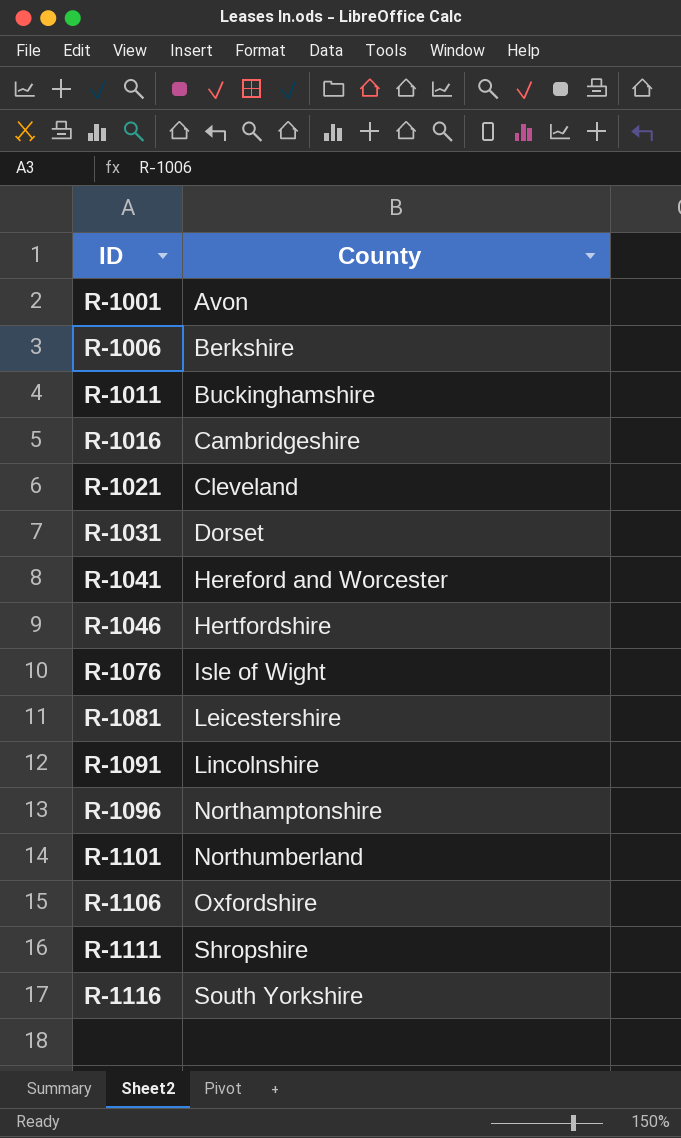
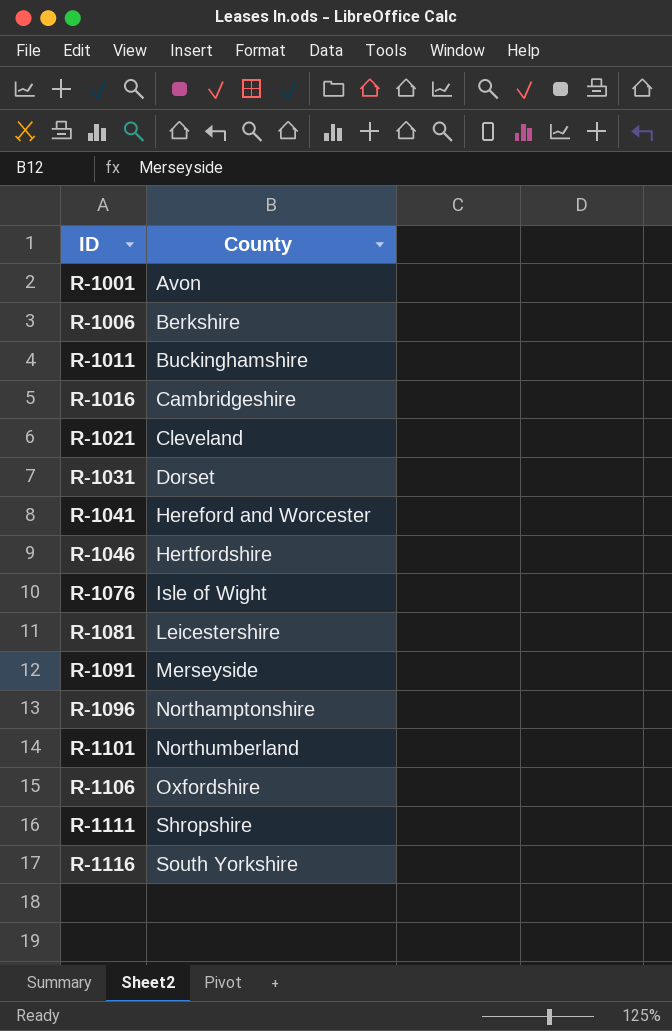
R-1091 | County: Lincolnshire -> Merseyside

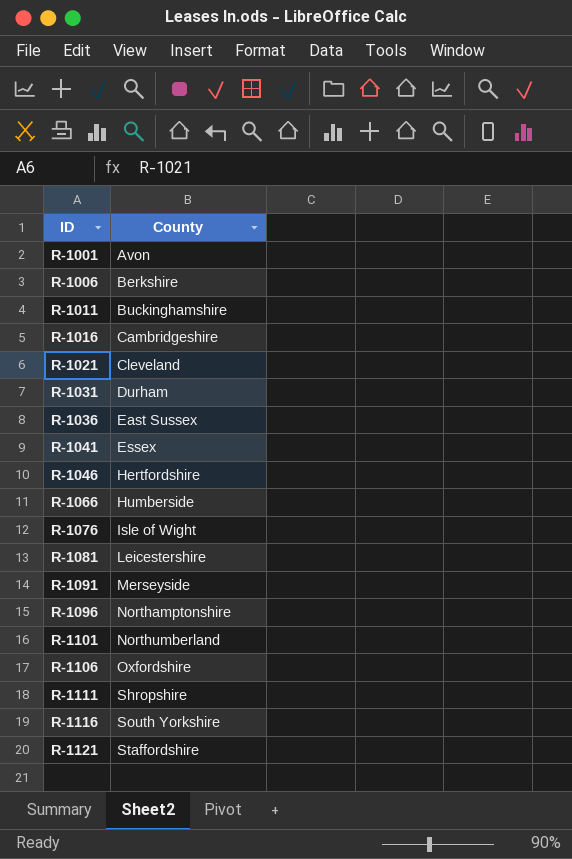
R-1031 | County: Dorset -> Durham
row R-1036: none -> East Sussex
R-1041 | County: Hereford and Worcester -> Essex
row R-1066: none -> Humberside
row R-1121: none -> Staffordshire

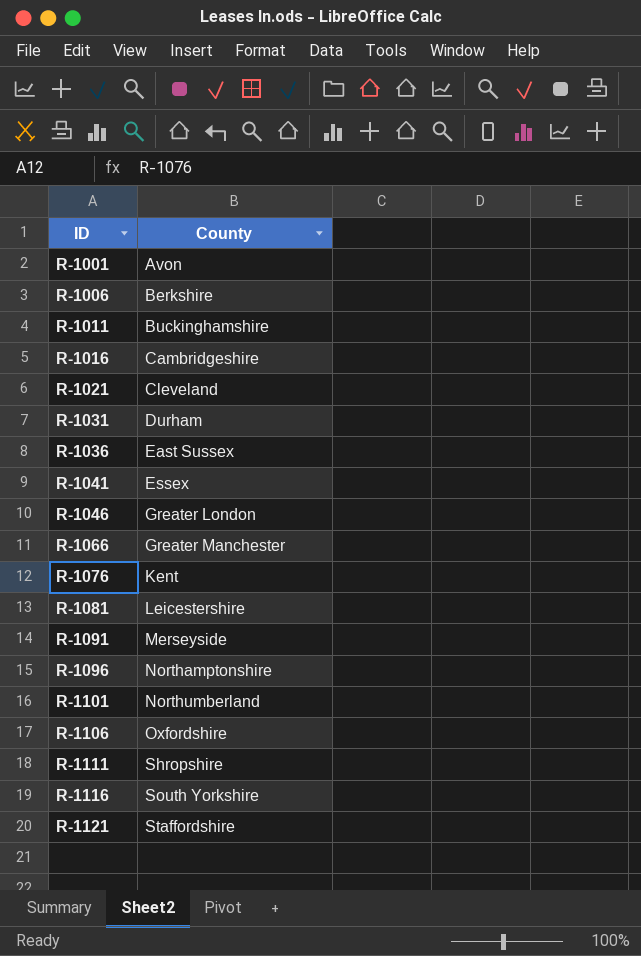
R-1046 | County: Hertfordshire -> Greater London
R-1066 | County: Humberside -> Greater Manchester
R-1076 | County: Isle of Wight -> Kent

